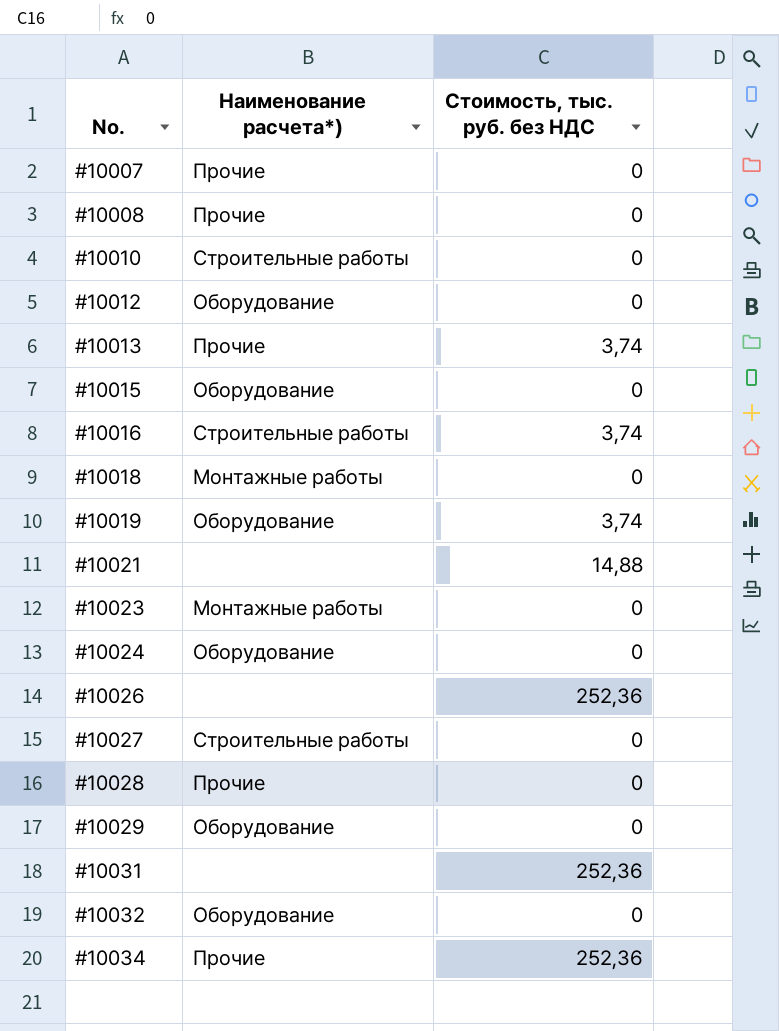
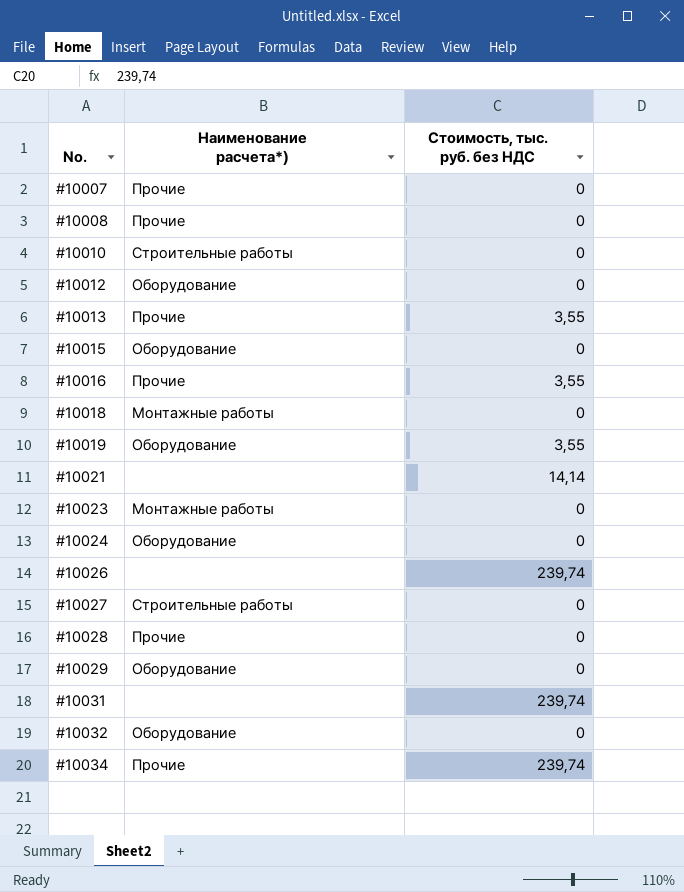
#10013 | Стоимость, тыс. руб. без НДС: 3,74 -> 3,55
#10016 | Наименование расчета*): Строительные работы -> Прочие
#10016 | Стоимость, тыс. руб. без НДС: 3,74 -> 3,55
#10019 | Стоимость, тыс. руб. без НДС: 3,74 -> 3,55
#10021 | Стоимость, тыс. руб. без НДС: 14,88 -> 14,14
#10026 | Стоимость, тыс. руб. без НДС: 252,36 -> 239,74
#10031 | Стоимость, тыс. руб. без НДС: 252,36 -> 239,74
#10034 | Стоимость, тыс. руб. без НДС: 252,36 -> 239,74

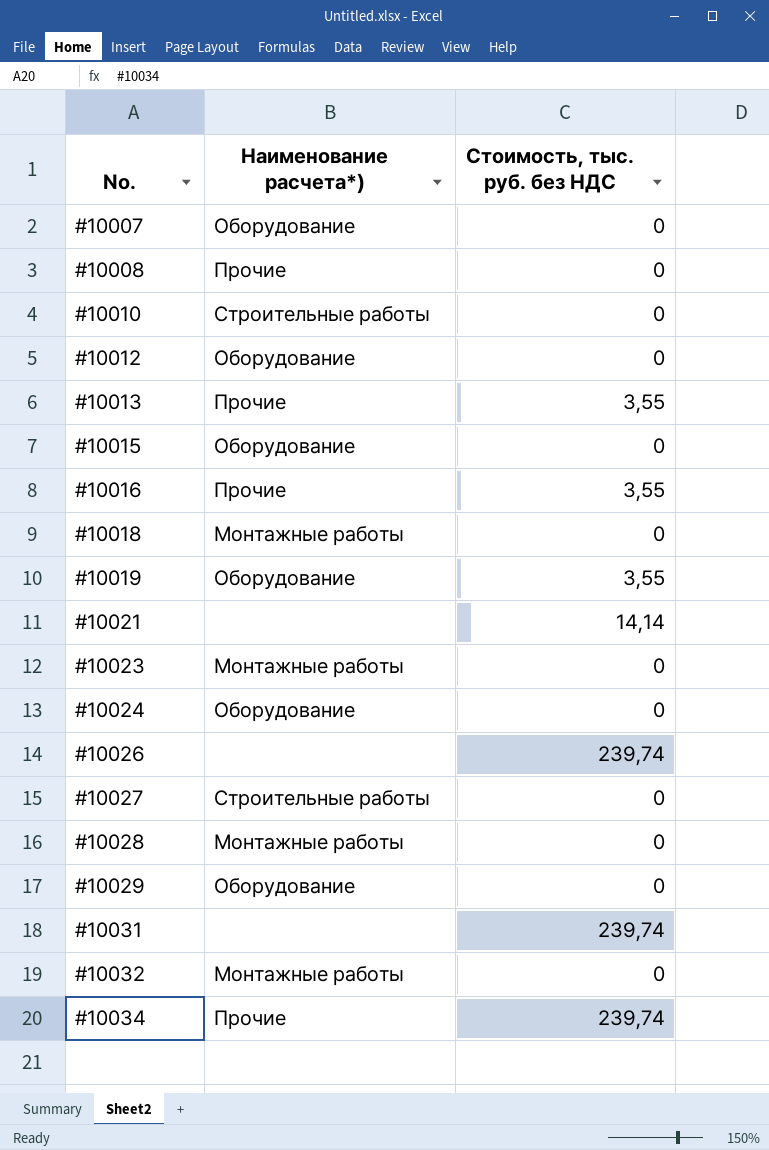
#10007 | Наименование расчета*): Прочие -> Оборудование
#10028 | Наименование расчета*): Прочие -> Монтажные работы
#10032 | Наименование расчета*): Оборудование -> Монтажные работы

